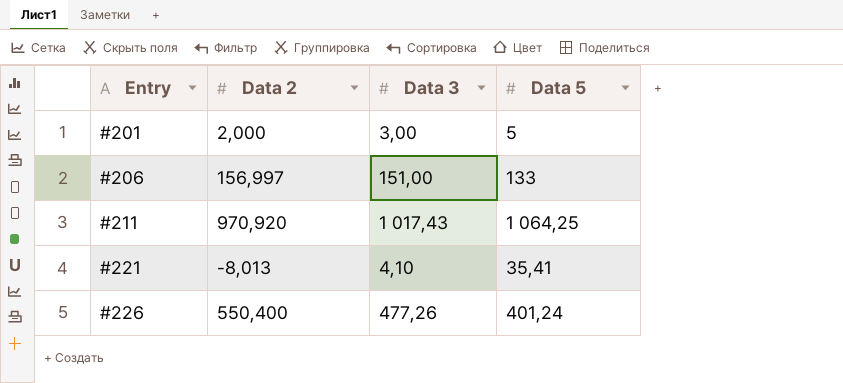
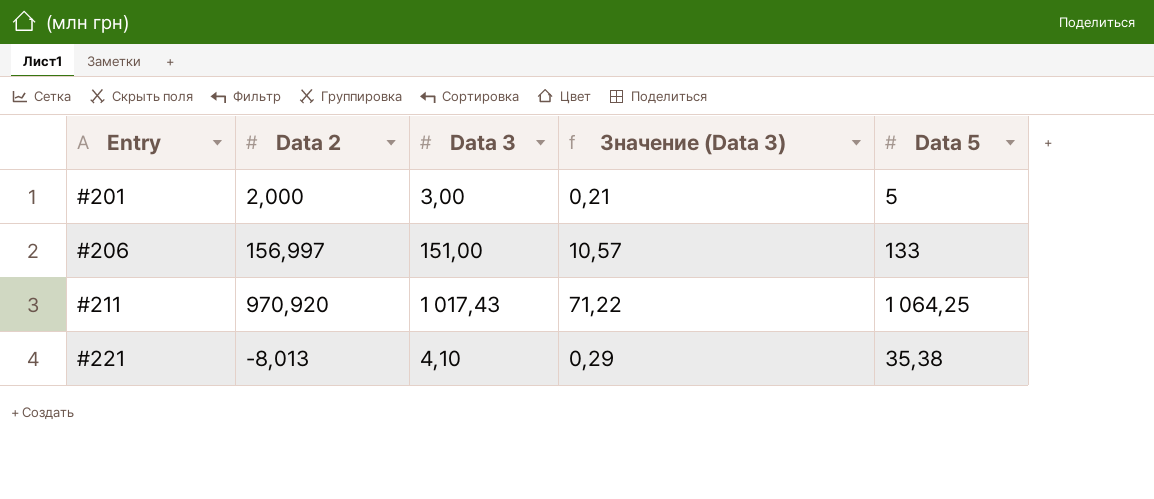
column Значение (Data 3) | formula: none -> [Data 3] * 0,07
row #226: 550,400 | 477,26 | 401,24 -> none
#221 | Data 5: 35,41 -> 35,38

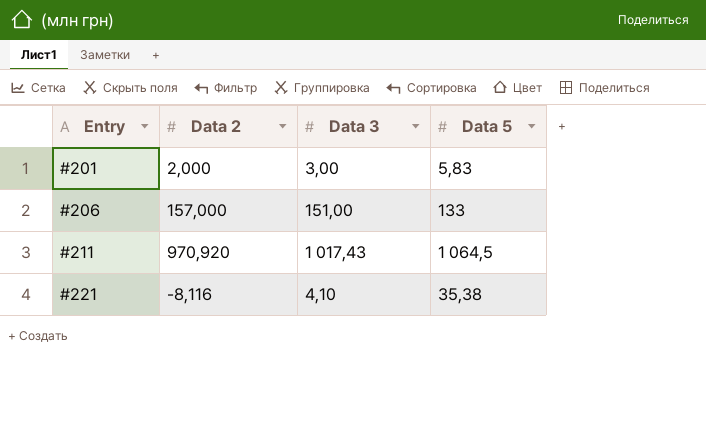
column Значение (Data 3) | formula: [Data 3] * 0,07 -> none
#201 | Data 5: 5 -> 5,83
#206 | Data 2: 156,997 -> 157,000
#211 | Data 5: 1 064,25 -> 1 064,5
#221 | Data 2: -8,013 -> -8,116

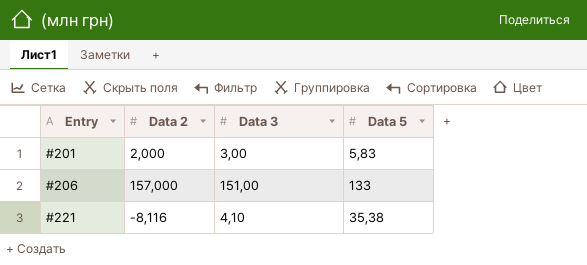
row #211: 970,920 | 1 017,43 | 1 064,5 -> none

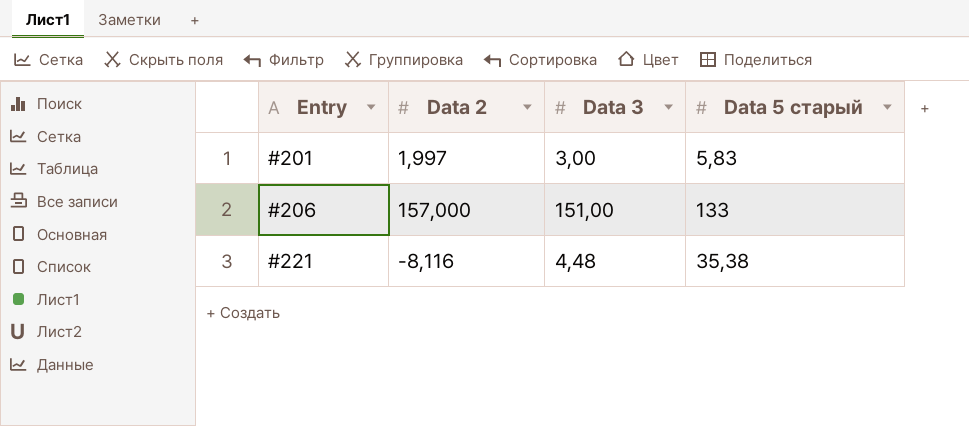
column name: Data 5 -> Data 5 старый
#201 | Data 2: 2,000 -> 1,997
#221 | Data 3: 4,10 -> 4,48

